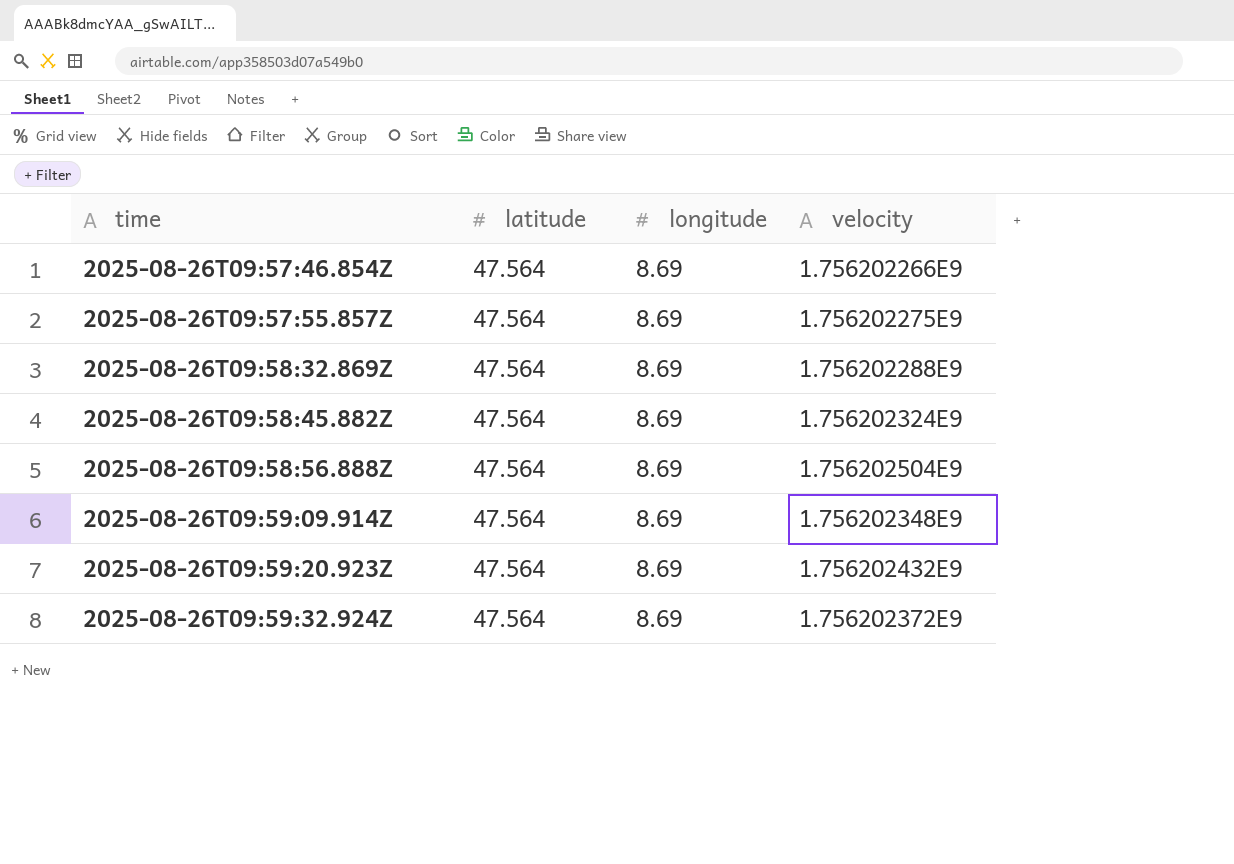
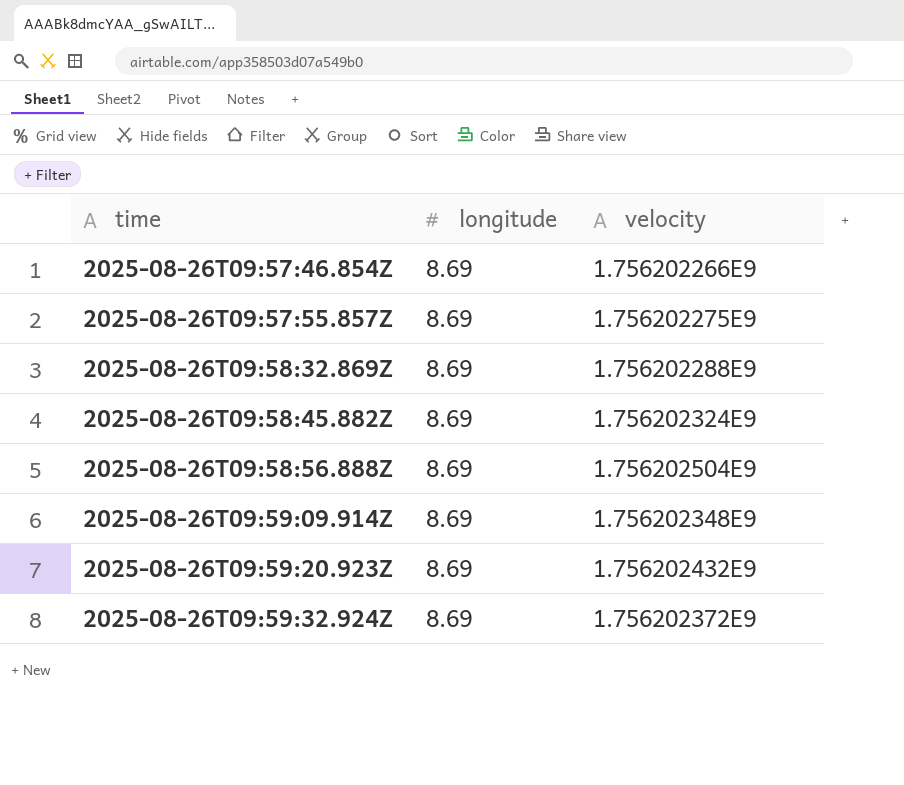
column latitude | position: 2 -> none

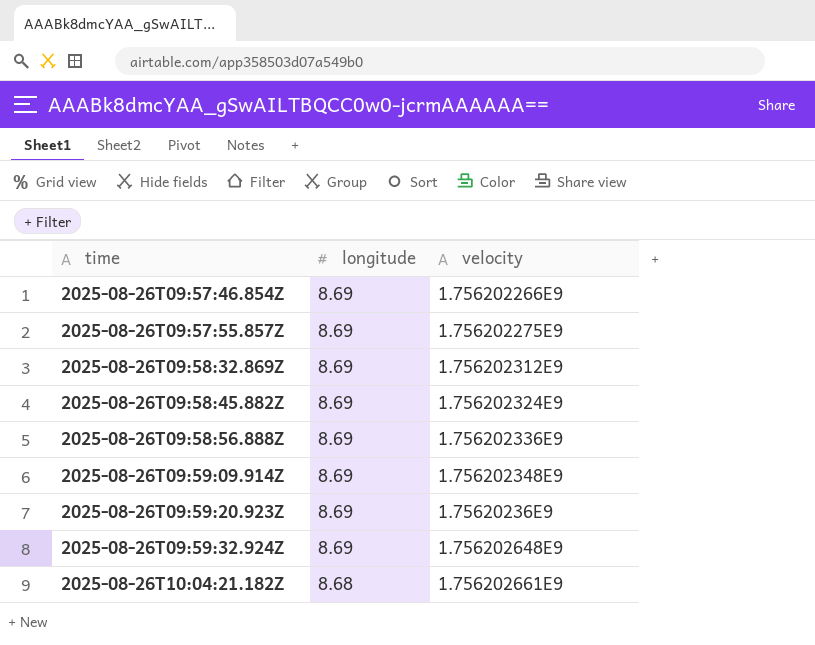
2025-08-26T09:58:32.869Z | velocity: 1.756202288E9 -> 1.756202312E9
2025-08-26T09:58:56.888Z | velocity: 1.756202504E9 -> 1.756202336E9
2025-08-26T09:59:20.923Z | velocity: 1.756202432E9 -> 1.75620236E9
2025-08-26T09:59:32.924Z | velocity: 1.756202372E9 -> 1.756202648E9
row 2025-08-26T10:04:21.182Z: none -> 8.68 | 1.756202661E9

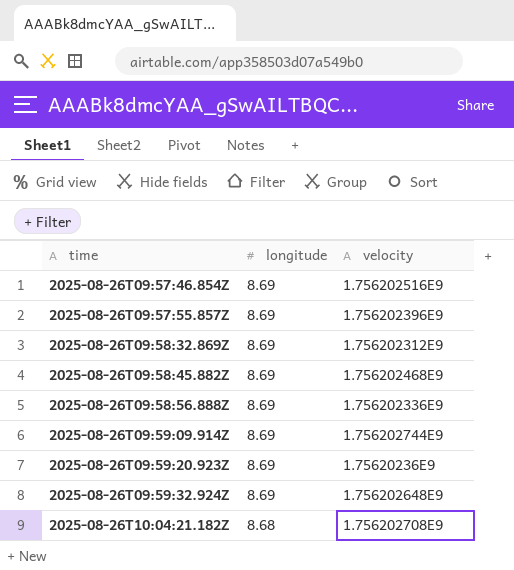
2025-08-26T09:57:46.854Z | velocity: 1.756202266E9 -> 1.756202516E9
2025-08-26T09:57:55.857Z | velocity: 1.756202275E9 -> 1.756202396E9
2025-08-26T09:58:45.882Z | velocity: 1.756202324E9 -> 1.756202468E9
2025-08-26T09:59:09.914Z | velocity: 1.756202348E9 -> 1.756202744E9
2025-08-26T10:04:21.182Z | velocity: 1.756202661E9 -> 1.756202708E9

